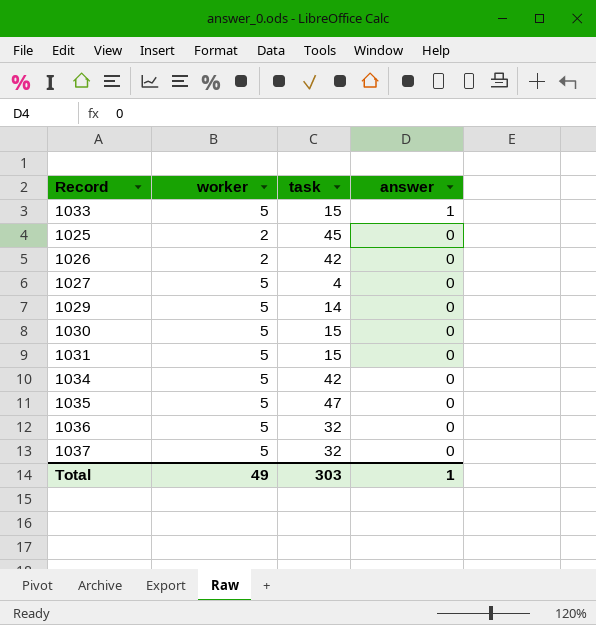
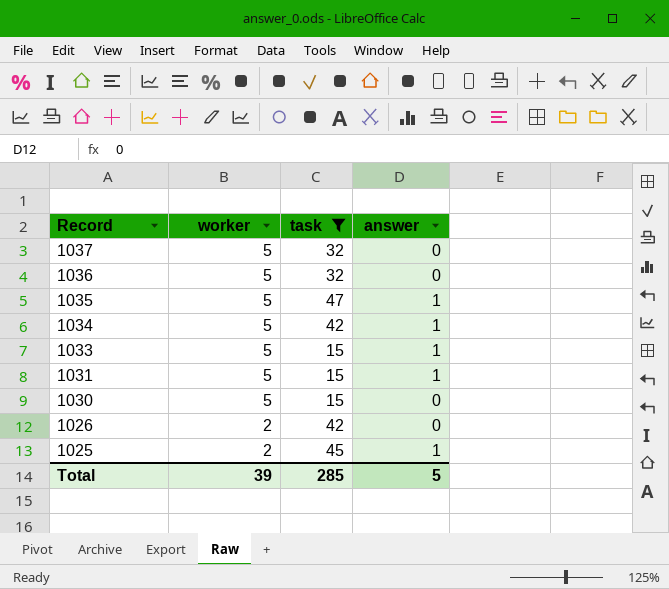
filter: none -> task >= 15
row order: answer descending -> Record descending
1035 | answer: 0 -> 1
1034 | answer: 0 -> 1
1031 | answer: 0 -> 1
1025 | answer: 0 -> 1
Total | worker: 49 -> 39
Total | task: 303 -> 285
Total | answer: 1 -> 5

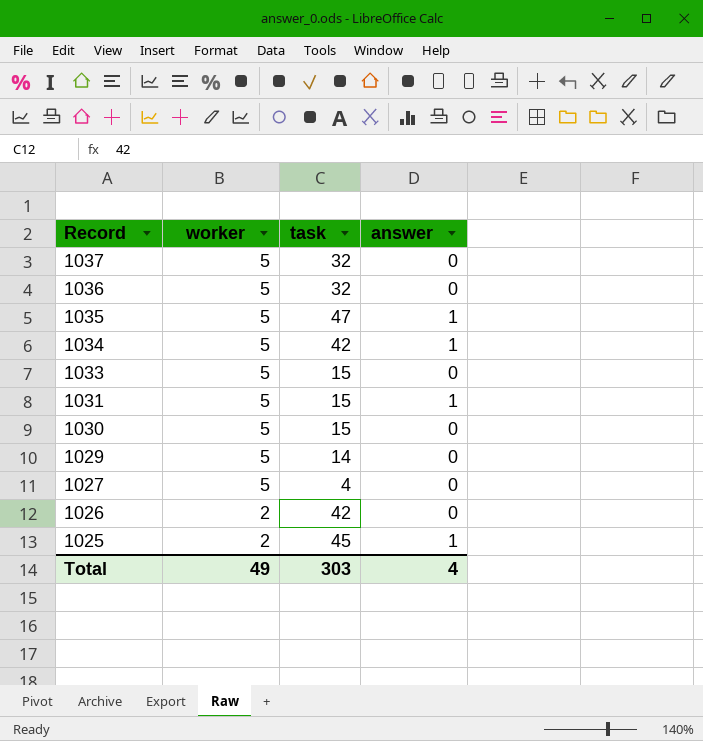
filter: task >= 15 -> none
1033 | answer: 1 -> 0
Total | worker: 39 -> 49
Total | task: 285 -> 303
Total | answer: 5 -> 4

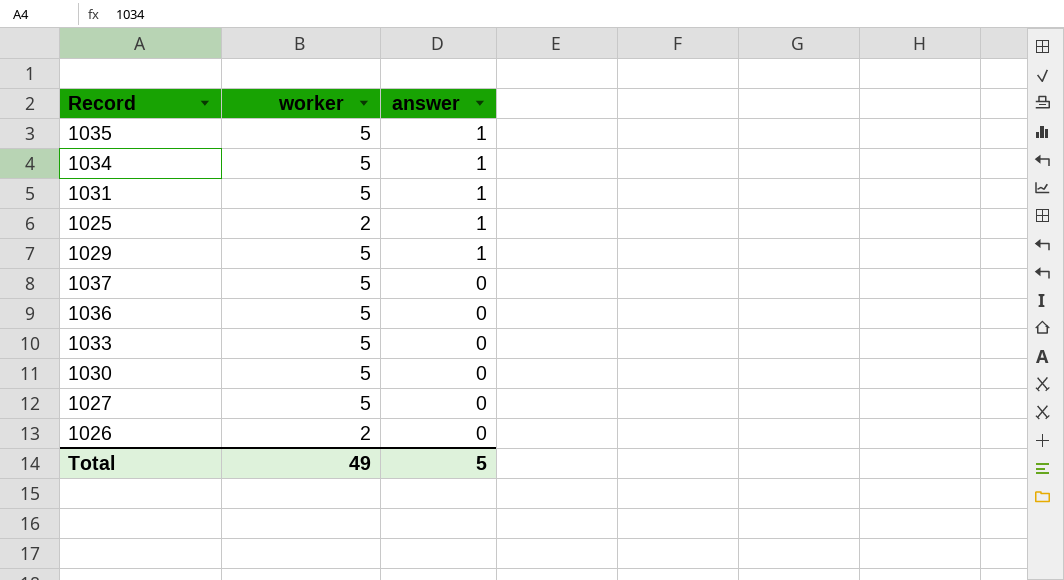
row order: Record descending -> answer descending
column task | position: 3 -> none
1029 | answer: 0 -> 1
Total | answer: 4 -> 5

